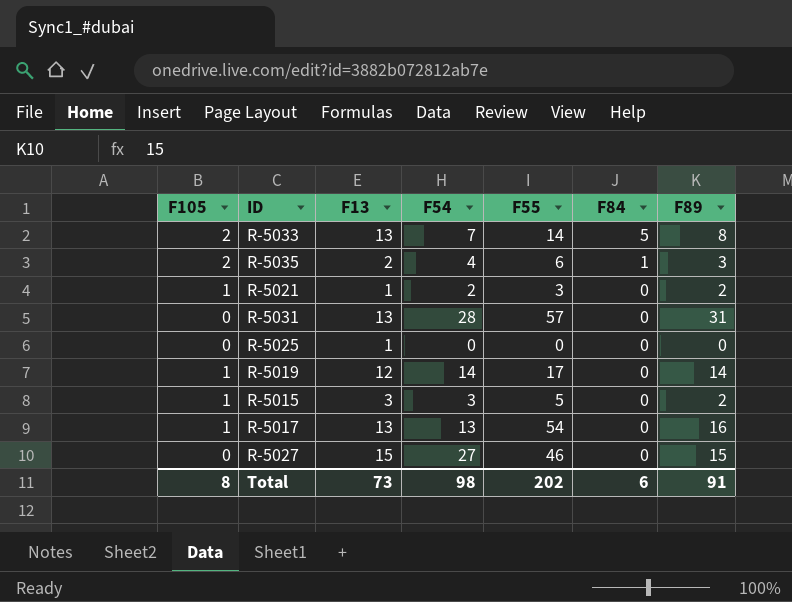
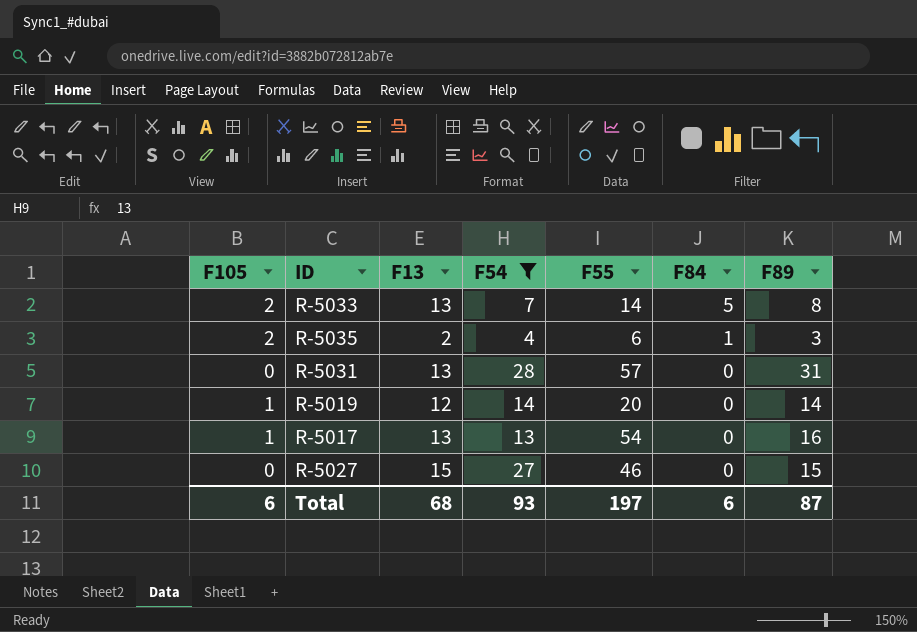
filter: none -> F54 >= 4
R-5019 | F55: 17 -> 20
Total | F105: 8 -> 6
Total | F13: 73 -> 68
Total | F54: 98 -> 93
Total | F55: 202 -> 197
Total | F89: 91 -> 87

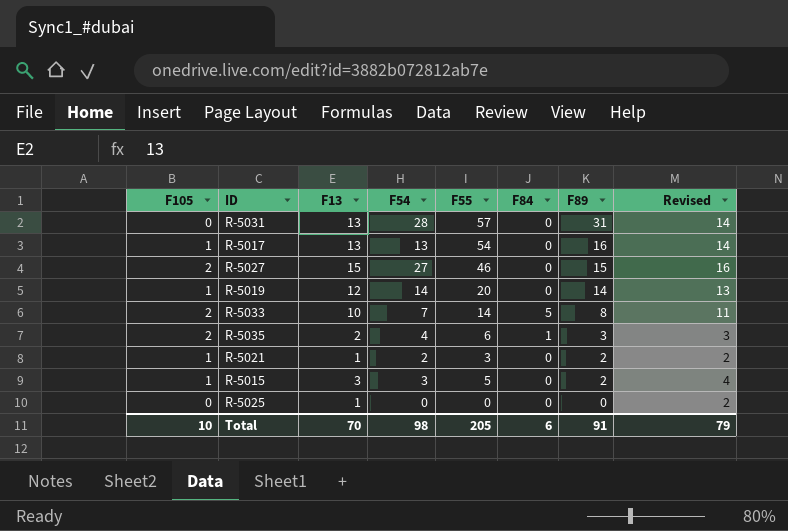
filter: F54 >= 4 -> none
row order: F84 descending -> F89 descending
column Revised | formula: none -> [F13] + 1
R-5027 | F105: 0 -> 2
R-5033 | F13: 13 -> 10
Total | F105: 6 -> 10
Total | F13: 68 -> 70
Total | F54: 93 -> 98
Total | F55: 197 -> 205
Total | F89: 87 -> 91

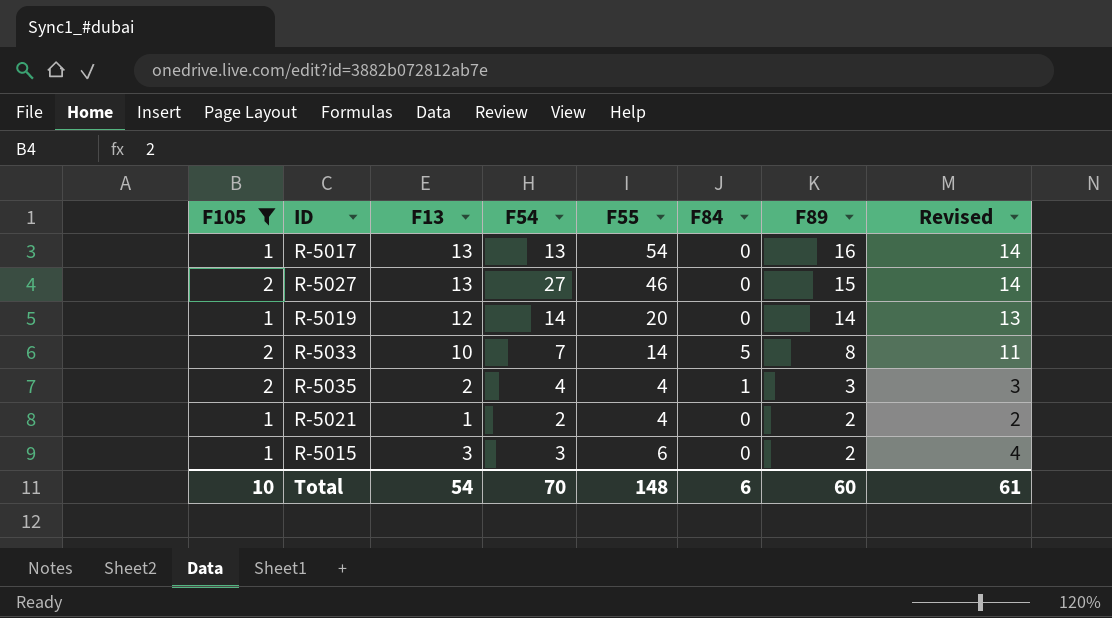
filter: none -> F105 != 0
R-5027 | F13: 15 -> 13
R-5027 | Revised: 16 -> 14
R-5035 | F55: 6 -> 4
R-5021 | F55: 3 -> 4
R-5015 | F55: 5 -> 6
Total | F13: 70 -> 54
Total | F54: 98 -> 70
Total | F55: 205 -> 148
Total | F89: 91 -> 60
Total | Revised: 79 -> 61

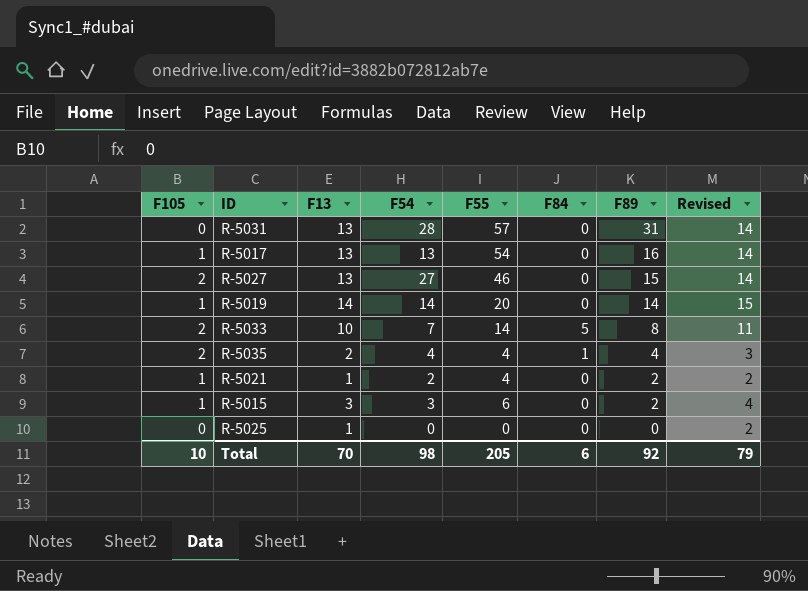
filter: F105 != 0 -> none
R-5019 | F13: 12 -> 14
R-5019 | Revised: 13 -> 15
R-5035 | F89: 3 -> 4
Total | F13: 54 -> 70
Total | F54: 70 -> 98
Total | F55: 148 -> 205
Total | F89: 60 -> 92
Total | Revised: 61 -> 79

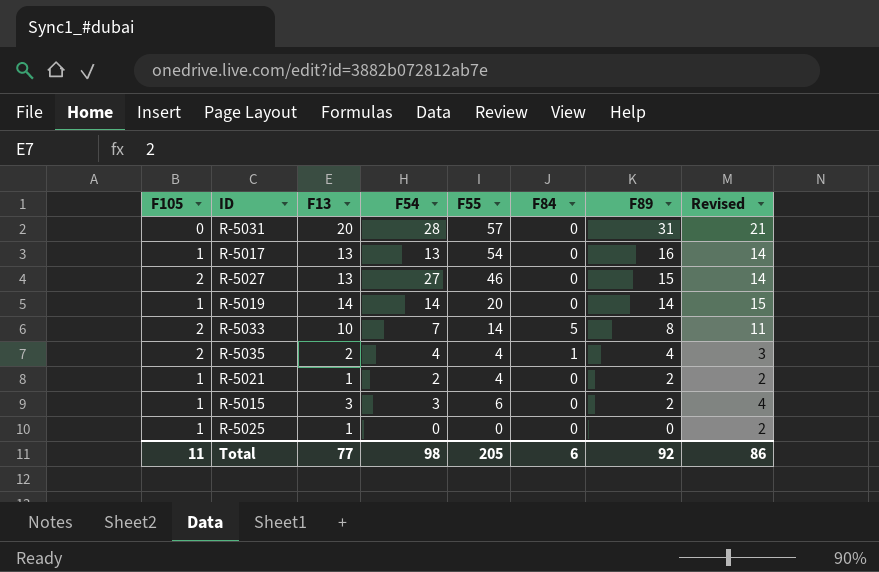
R-5031 | F13: 13 -> 20
R-5031 | Revised: 14 -> 21
R-5025 | F105: 0 -> 1
Total | F105: 10 -> 11
Total | F13: 70 -> 77
Total | Revised: 79 -> 86

